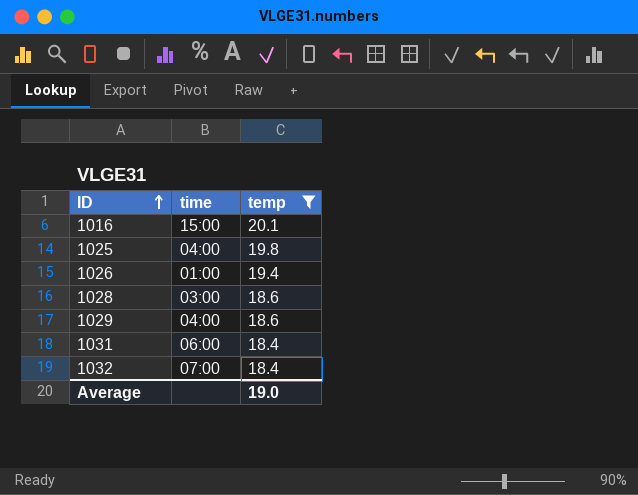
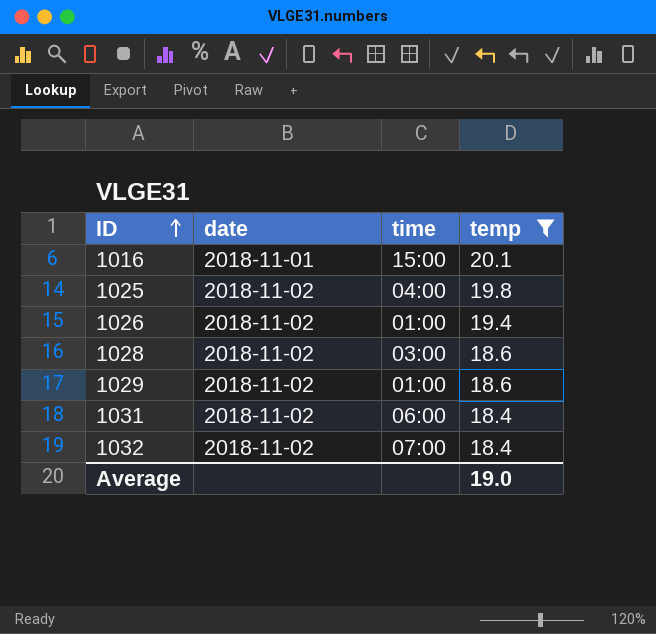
column date | position: none -> 2
1029 | time: 04:00 -> 01:00

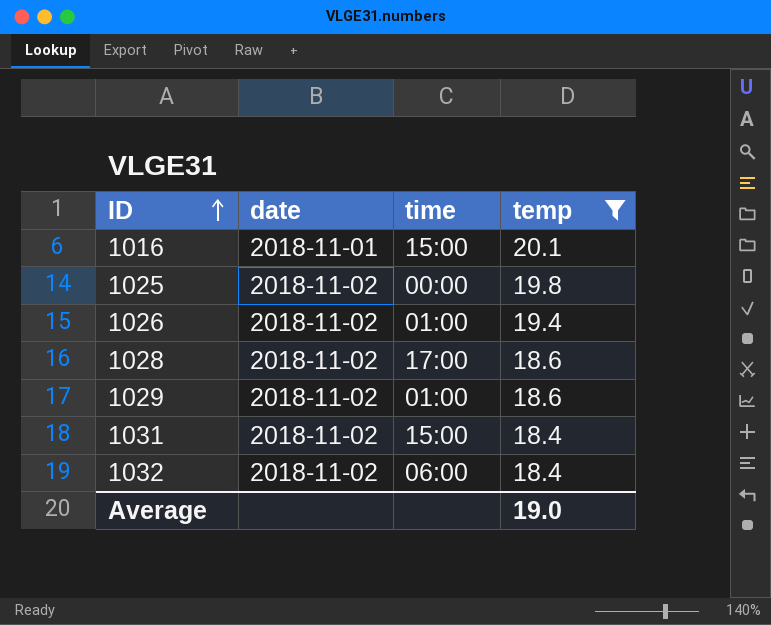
1025 | time: 04:00 -> 00:00
1028 | time: 03:00 -> 17:00
1031 | time: 06:00 -> 15:00
1032 | time: 07:00 -> 06:00

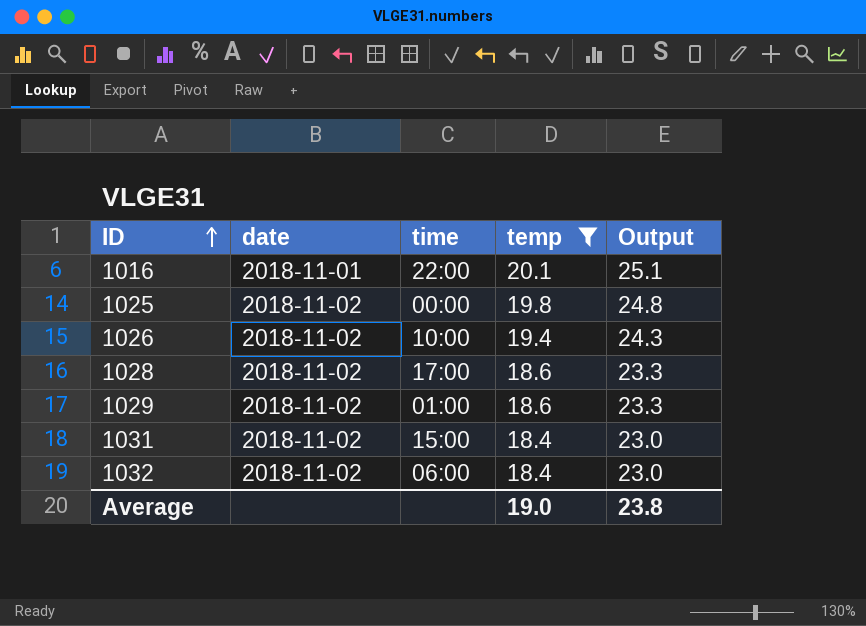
column Output | formula: none -> [temp] * 1.25
1016 | time: 15:00 -> 22:00
1026 | time: 01:00 -> 10:00

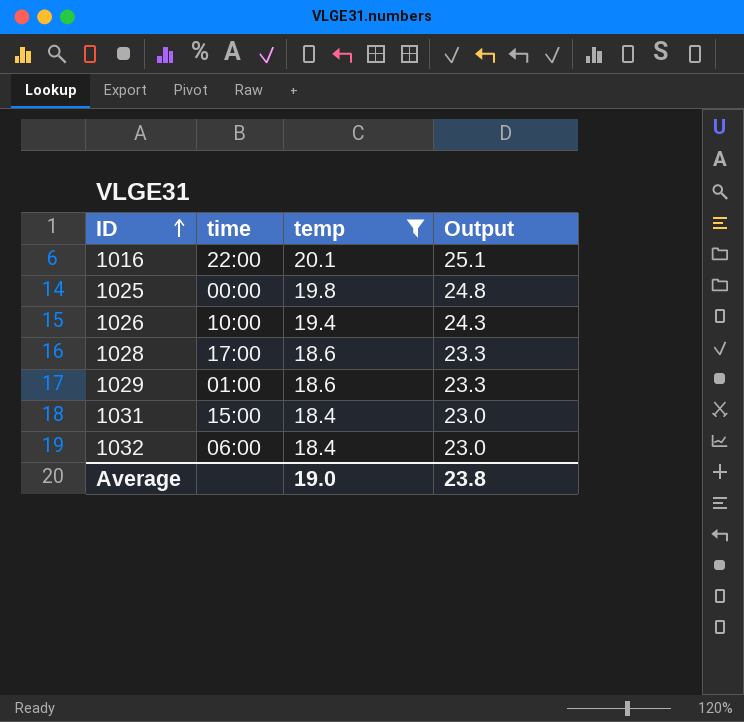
column date | position: 2 -> none

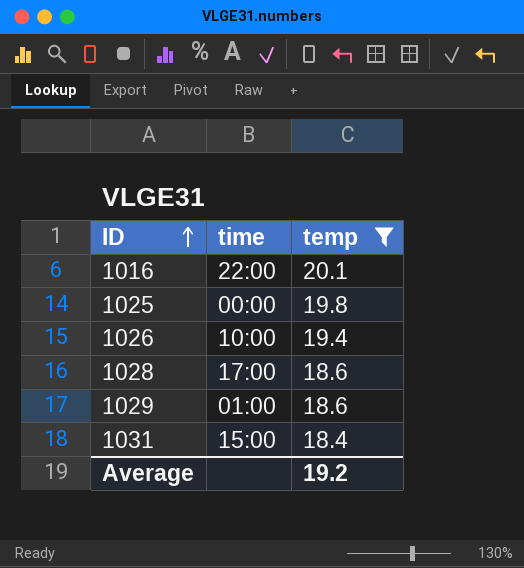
column Output | formula: [temp] * 1.25 -> none
row 1032: 06:00 | 18.4 | 23.0 -> none
Average | temp: 19.0 -> 19.2

